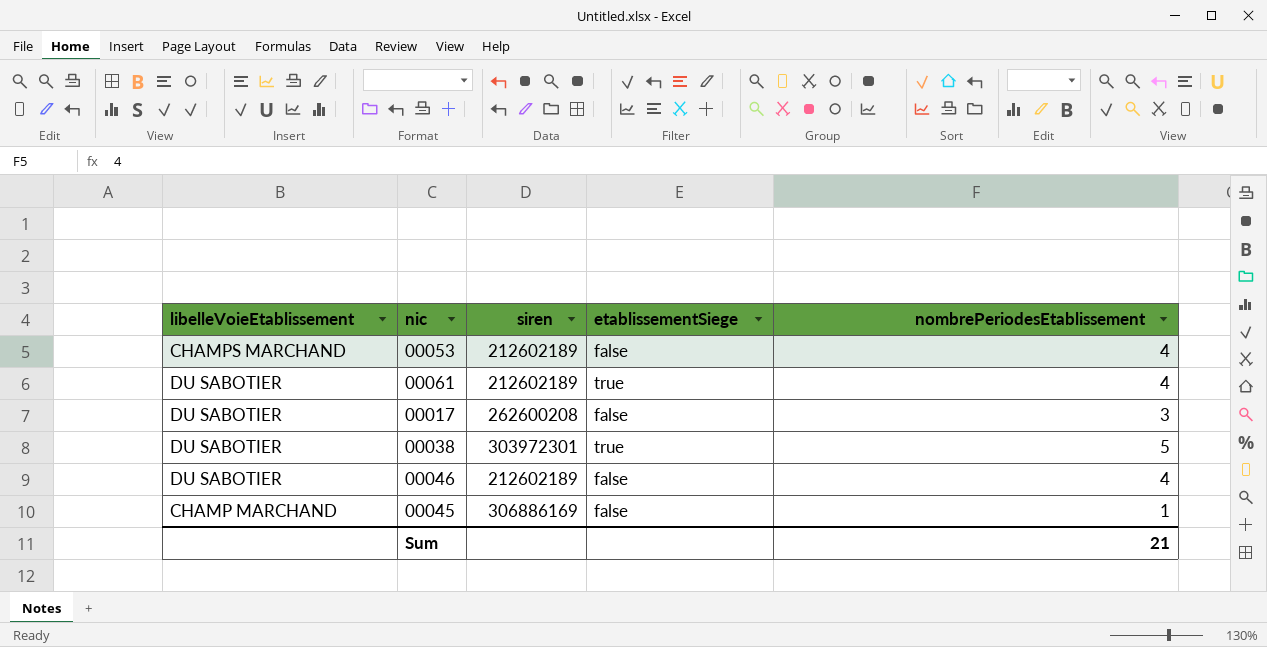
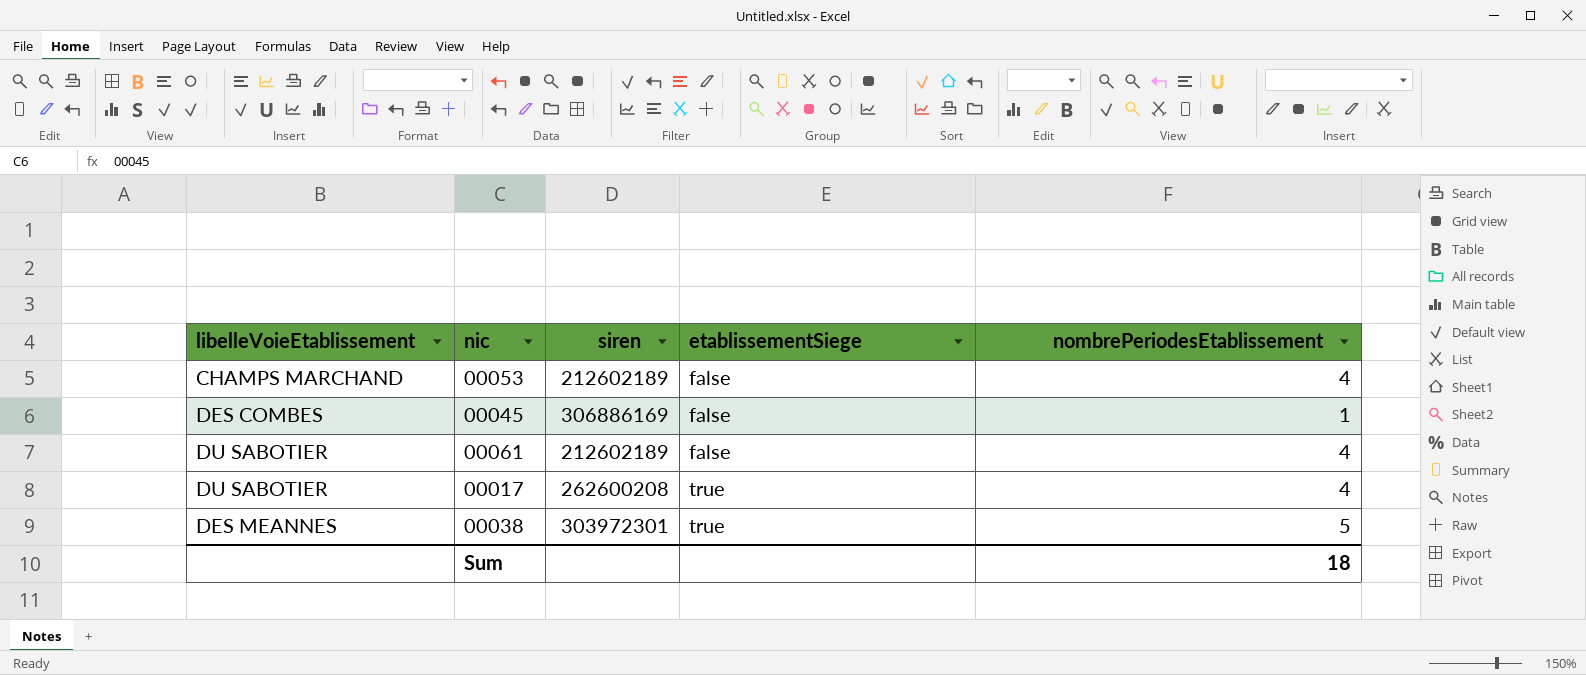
row order: none -> etablissementSiege ascending
row 00046: DU SABOTIER | 212602189 | false | 4 -> none
00045 | libelleVoieEtablissement: CHAMP MARCHAND -> DES COMBES
00061 | etablissementSiege: true -> false
00017 | etablissementSiege: false -> true
00017 | nombrePeriodesEtablissement: 3 -> 4
00038 | libelleVoieEtablissement: DU SABOTIER -> DES MEANNES
Sum | nombrePeriodesEtablissement: 21 -> 18

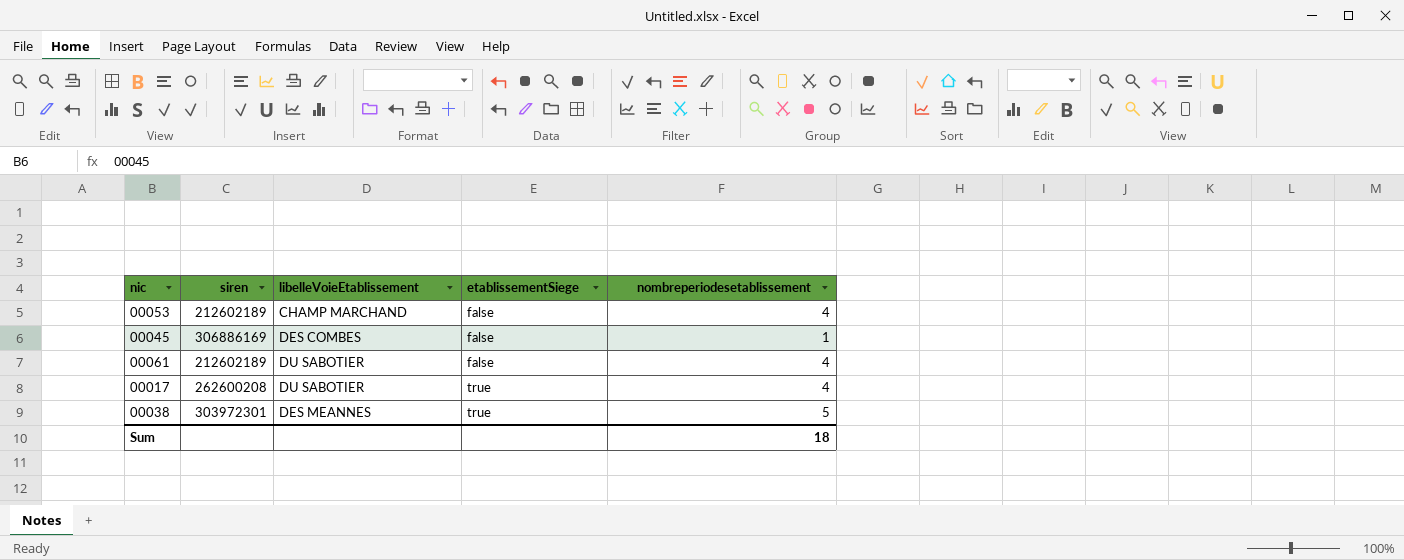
column libelleVoieEtablissement | position: 1 -> 3
column name: nombrePeriodesEtablissement -> nombreperiodesetablissement
00053 | libelleVoieEtablissement: CHAMPS MARCHAND -> CHAMP MARCHAND

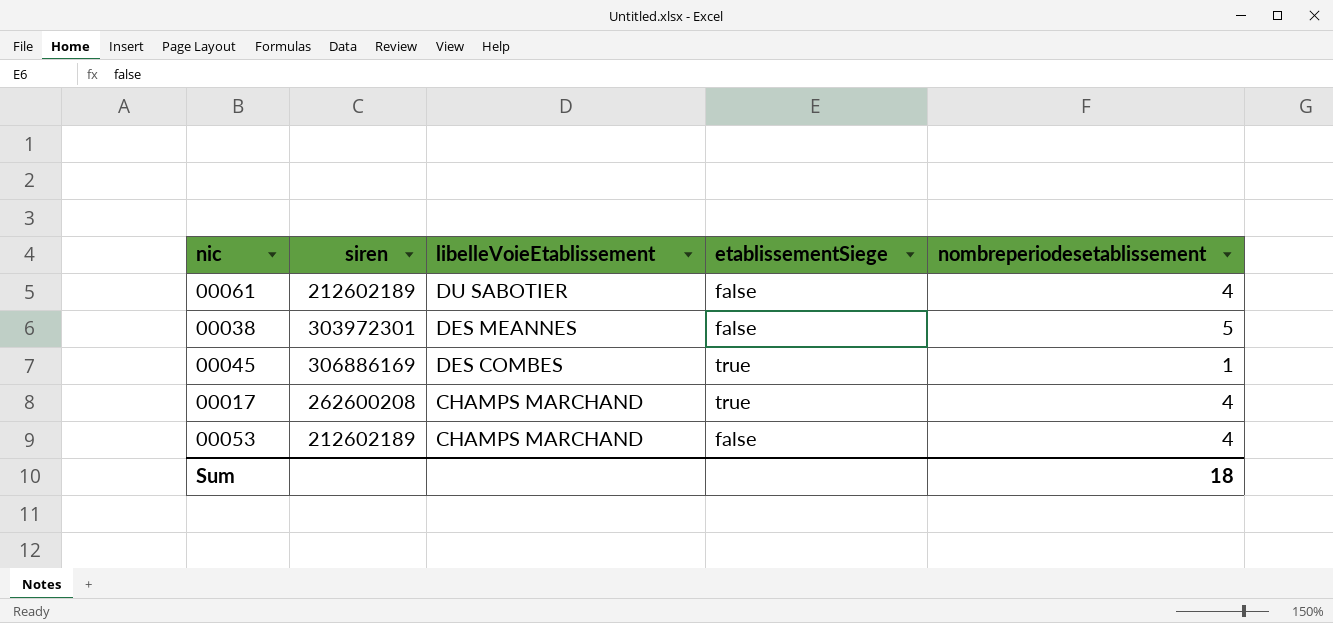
row order: etablissementSiege ascending -> libelleVoieEtablissement descending
00038 | etablissementSiege: true -> false
00045 | etablissementSiege: false -> true
00017 | libelleVoieEtablissement: DU SABOTIER -> CHAMPS MARCHAND
00053 | libelleVoieEtablissement: CHAMP MARCHAND -> CHAMPS MARCHAND

